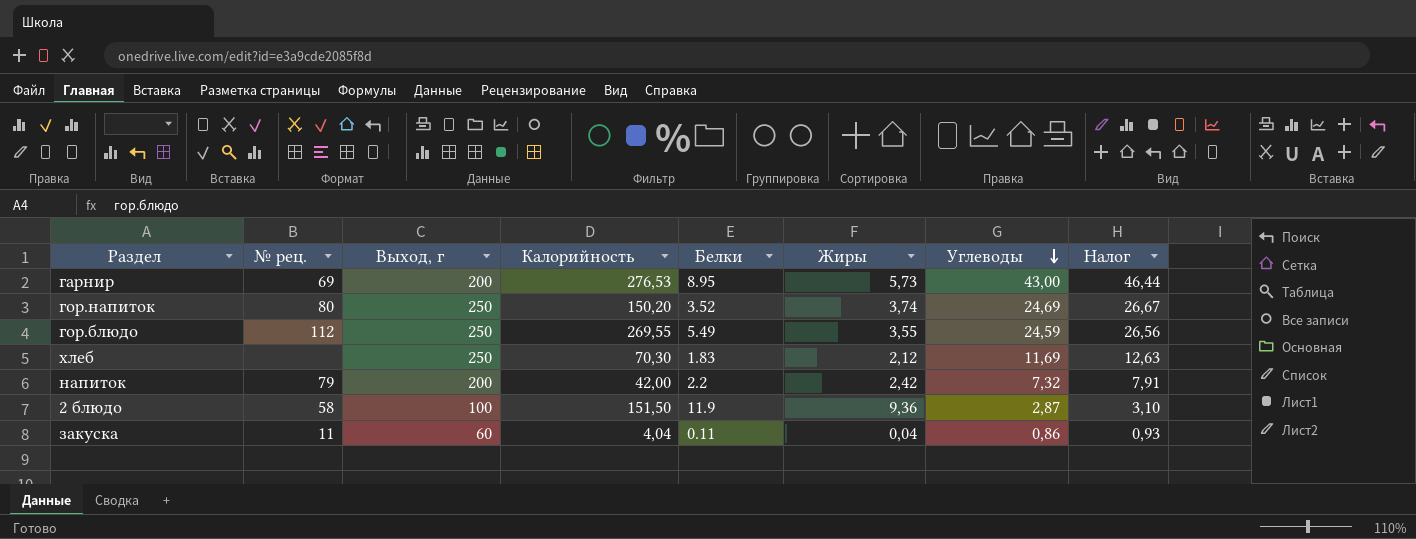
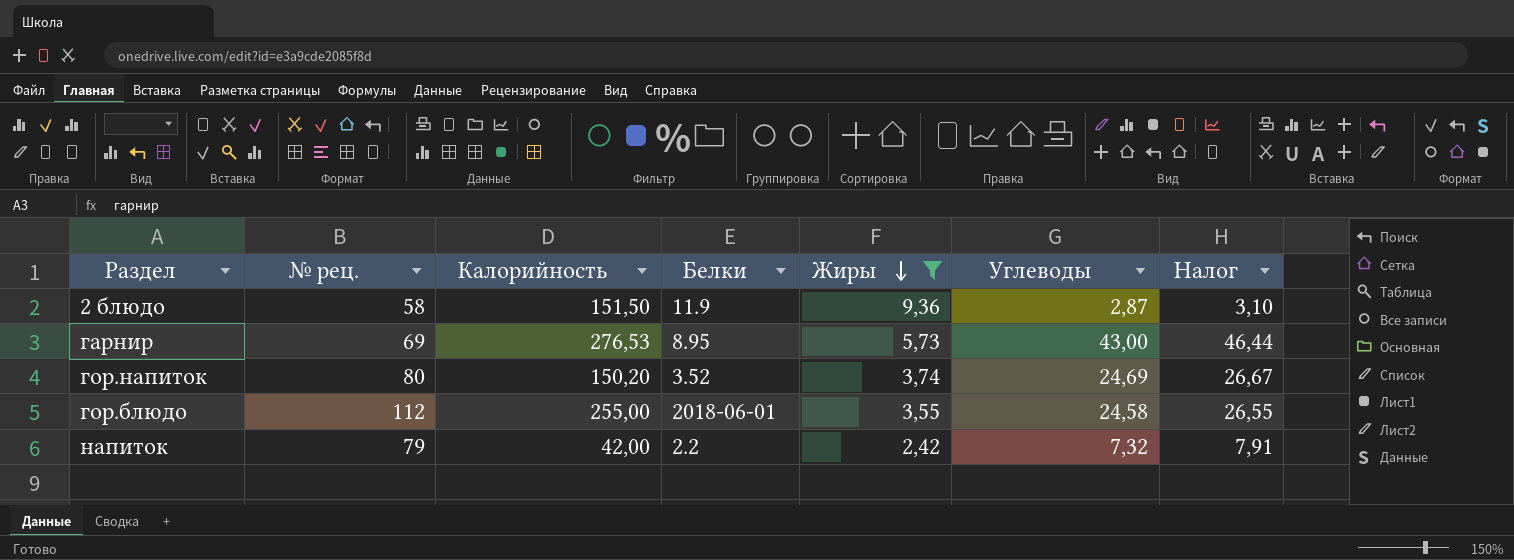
filter: none -> Жиры >= 2,42
row order: Углеводы descending -> Жиры descending
column Выход, г | position: 3 -> none
гор.блюдо | Калорийность: 269,55 -> 255,00
гор.блюдо | Белки: 5.49 -> 2018-06-01
гор.блюдо | Углеводы: 24,59 -> 24,58
гор.блюдо | Налог: 26,56 -> 26,55

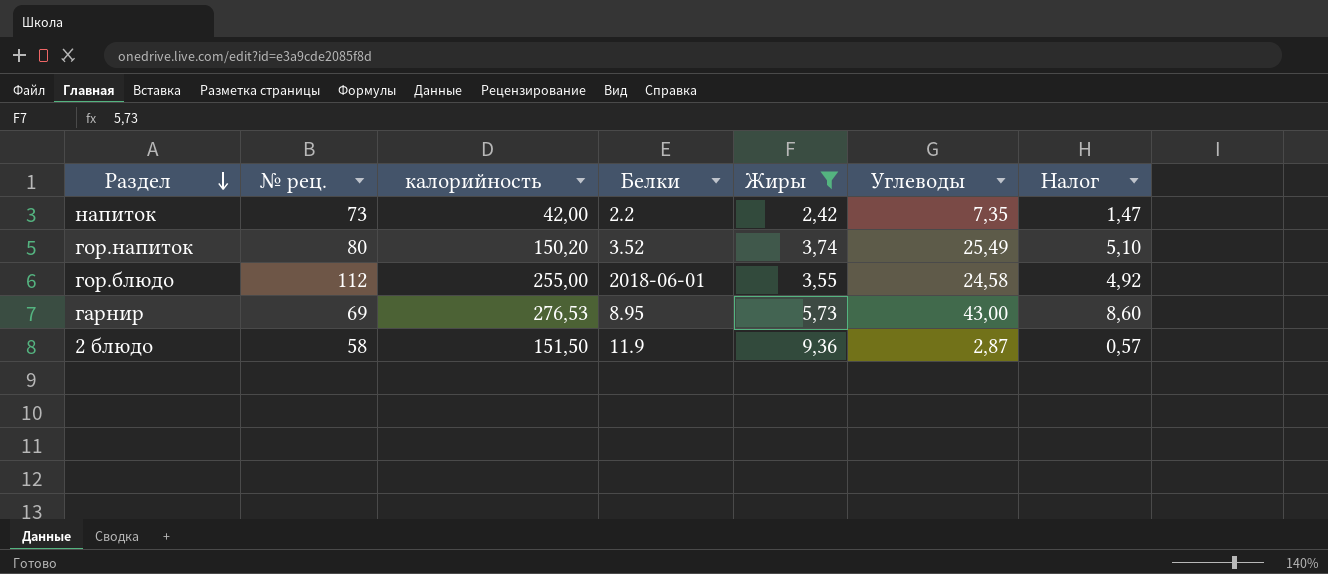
row order: Жиры descending -> Раздел descending
column name: Калорийность -> калорийность
column Налог | formula: [Углеводы] * 1,08 -> [Углеводы] * 0,2
напиток | № рец.: 79 -> 73
напиток | Углеводы: 7,32 -> 7,35
гор.напиток | Углеводы: 24,69 -> 25,49

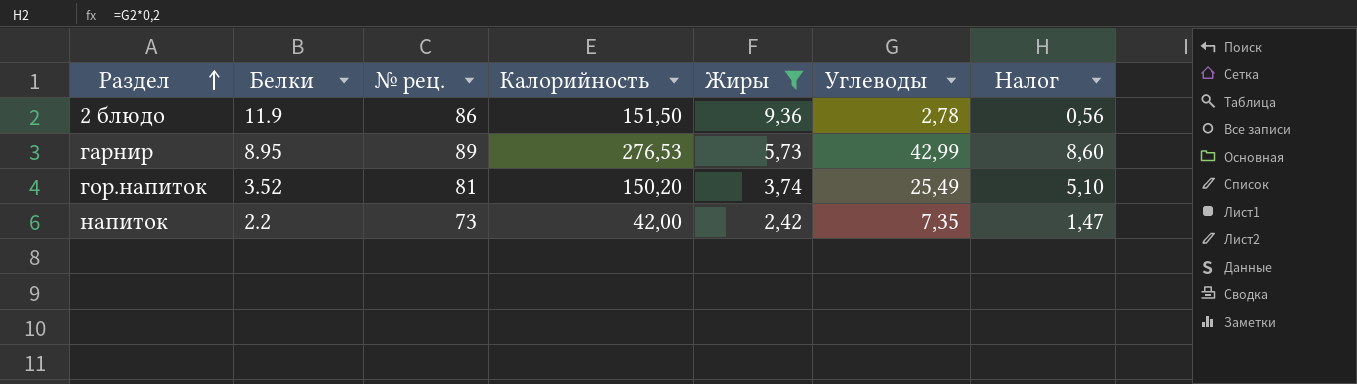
row order: Раздел descending -> Раздел ascending
column Белки | position: 4 -> 2
column name: калорийность -> Калорийность
row гор.блюдо: 112 | 255,00 | 2018-06-01 | 3,55 | 24,58 | 4,92 -> none
2 блюдо | № рец.: 58 -> 86
2 блюдо | Углеводы: 2,87 -> 2,78
2 блюдо | Налог: 0,57 -> 0,56
гарнир | № рец.: 69 -> 89
гарнир | Углеводы: 43,00 -> 42,99
гор.напиток | № рец.: 80 -> 81

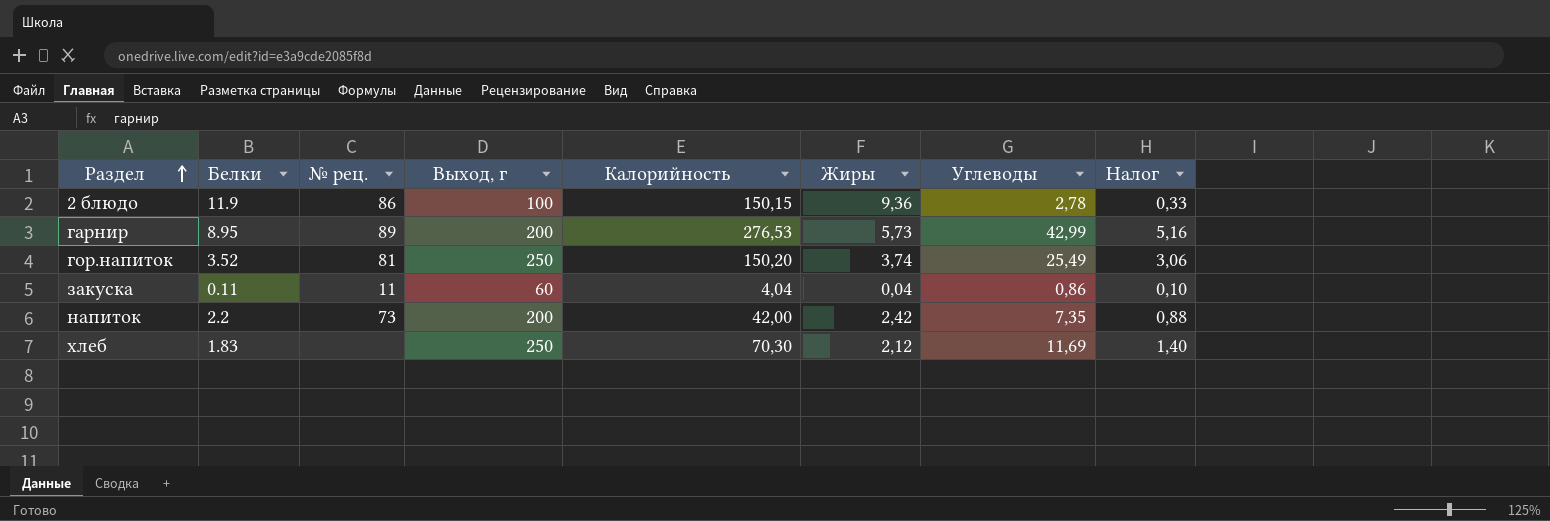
filter: Жиры >= 2,42 -> none
column Выход, г | position: none -> 4
column Налог | formula: [Углеводы] * 0,2 -> [Углеводы] * 0,12
2 блюдо | Калорийность: 151,50 -> 150,15

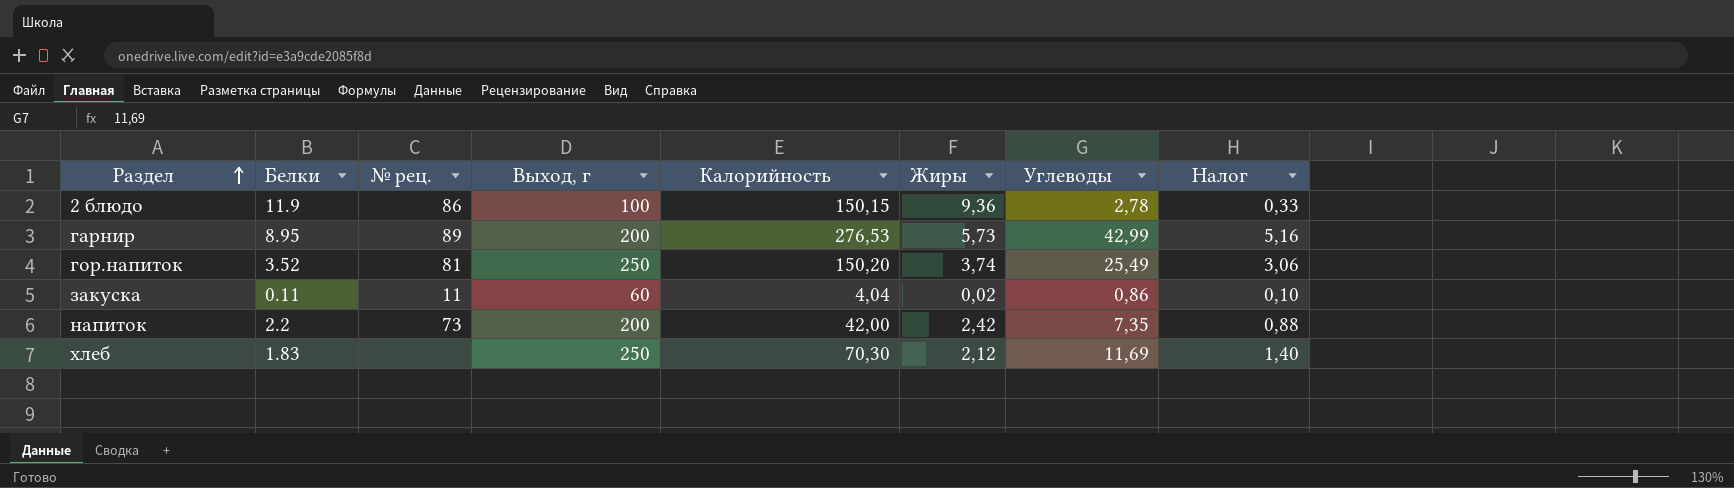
закуска | Жиры: 0,04 -> 0,02

